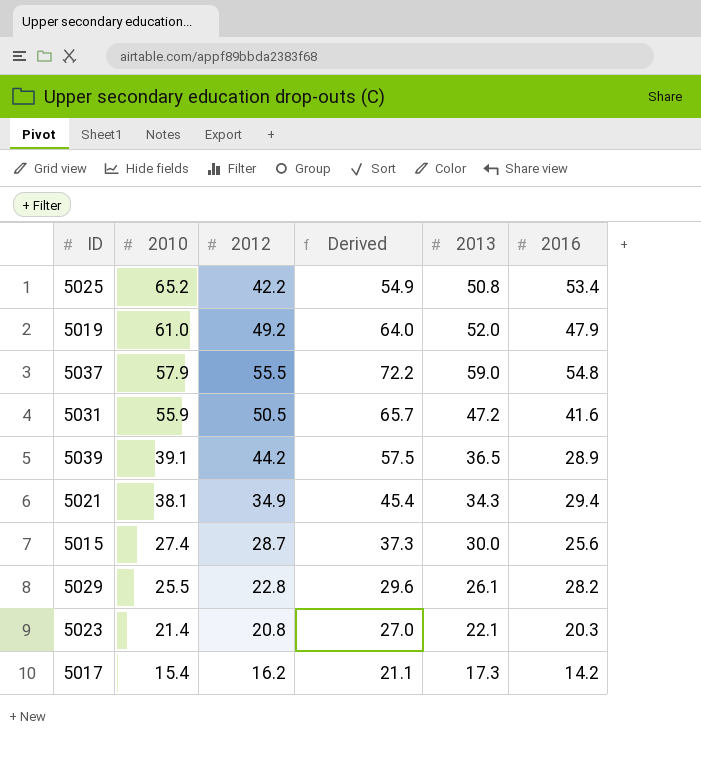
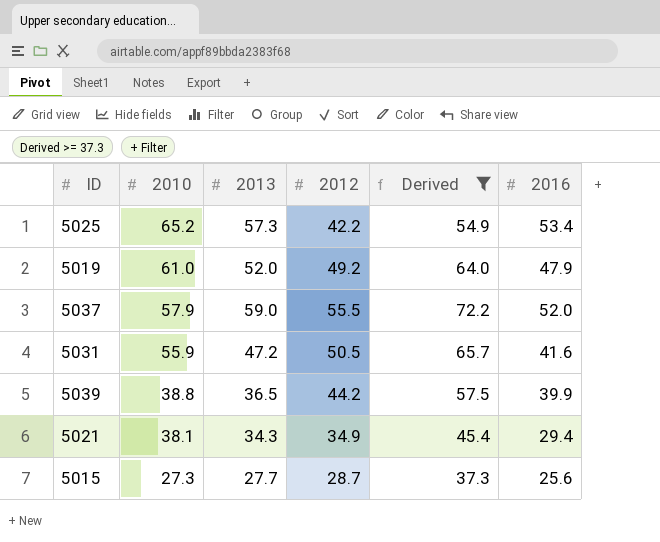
filter: none -> Derived >= 37.3
column 2013 | position: 5 -> 3
5025 | 2013: 50.8 -> 57.3
5037 | 2016: 54.8 -> 52.0
5039 | 2010: 39.1 -> 38.8
5039 | 2016: 28.9 -> 39.9
5015 | 2010: 27.4 -> 27.3
5015 | 2013: 30.0 -> 27.7

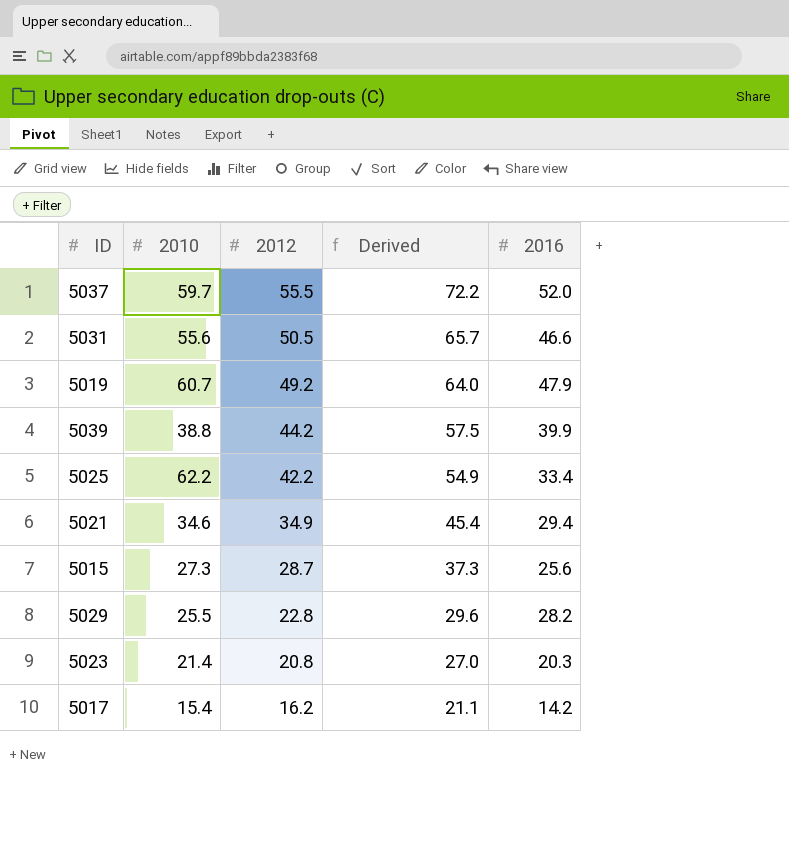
filter: Derived >= 37.3 -> none
row order: 2010 descending -> 2012 descending
column 2013 | position: 3 -> none
5037 | 2010: 57.9 -> 59.7
5031 | 2010: 55.9 -> 55.6
5031 | 2016: 41.6 -> 46.6
5019 | 2010: 61.0 -> 60.7
5025 | 2010: 65.2 -> 62.2
5025 | 2016: 53.4 -> 33.4
5021 | 2010: 38.1 -> 34.6

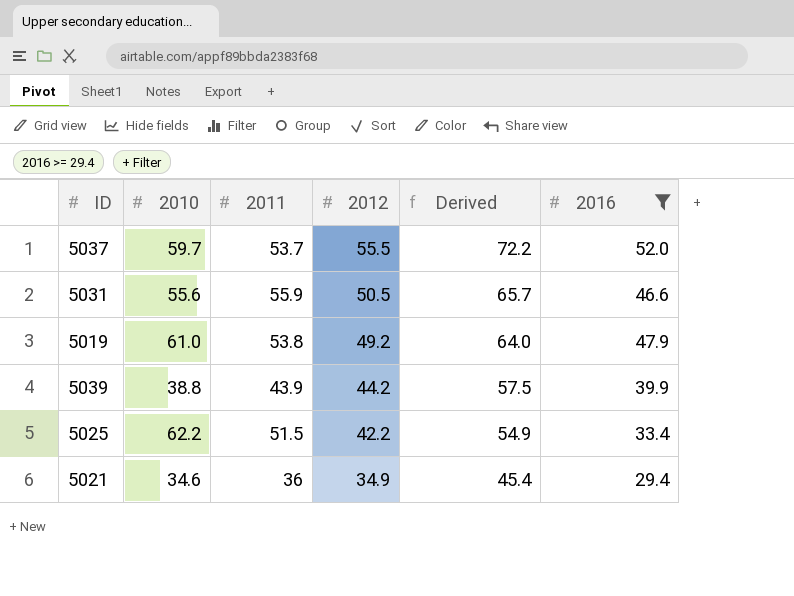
filter: none -> 2016 >= 29.4
column 2011 | position: none -> 3
5019 | 2010: 60.7 -> 61.0

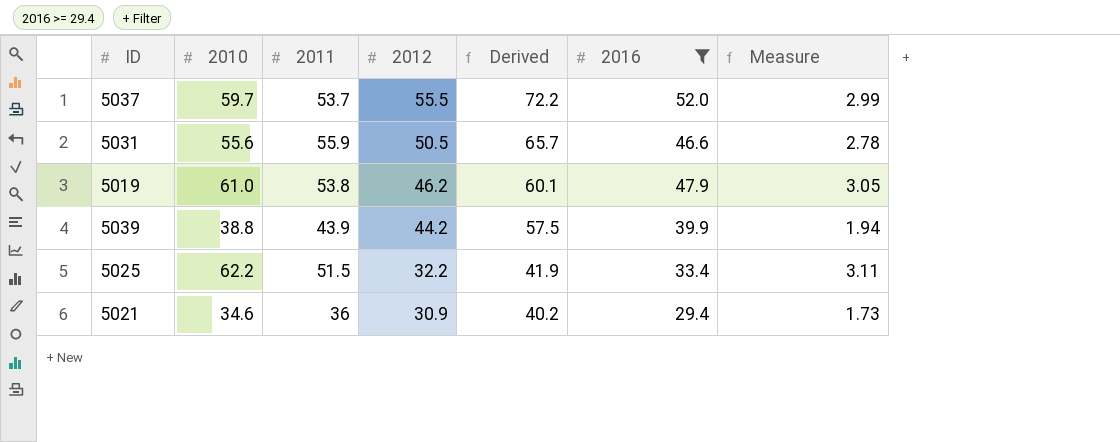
column Measure | formula: none -> [2010] * 0.05
5019 | 2012: 49.2 -> 46.2
5019 | Derived: 64.0 -> 60.1
5025 | 2012: 42.2 -> 32.2
5025 | Derived: 54.9 -> 41.9
5021 | 2012: 34.9 -> 30.9
5021 | Derived: 45.4 -> 40.2

